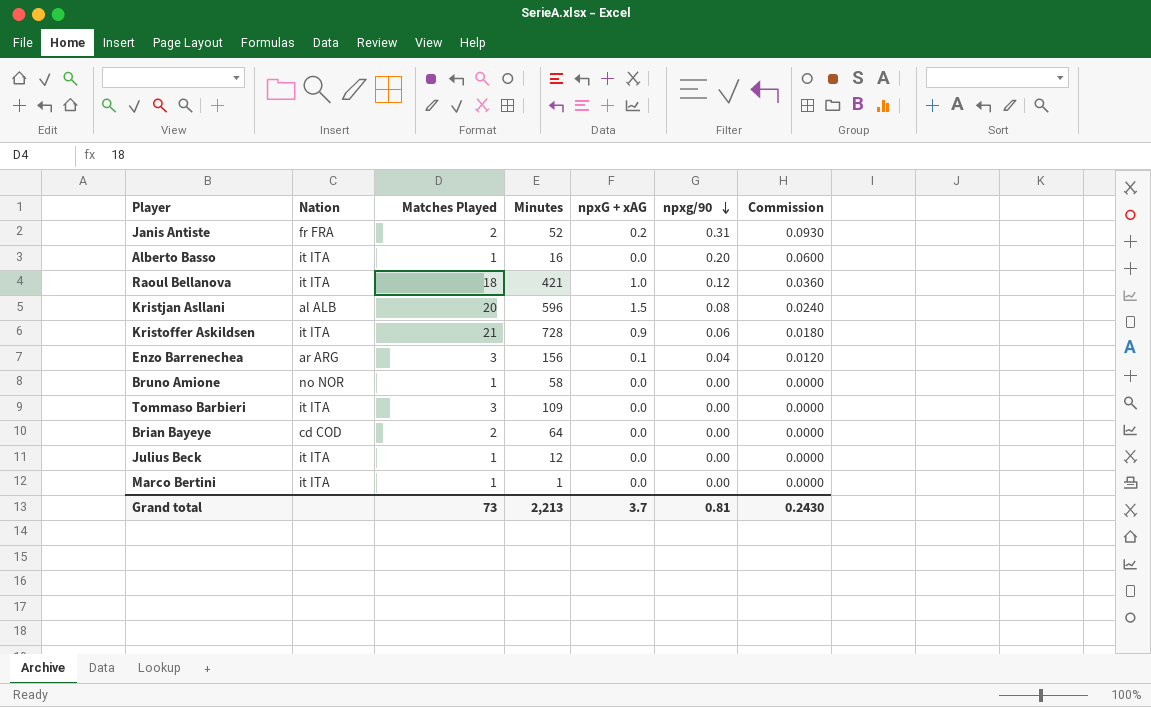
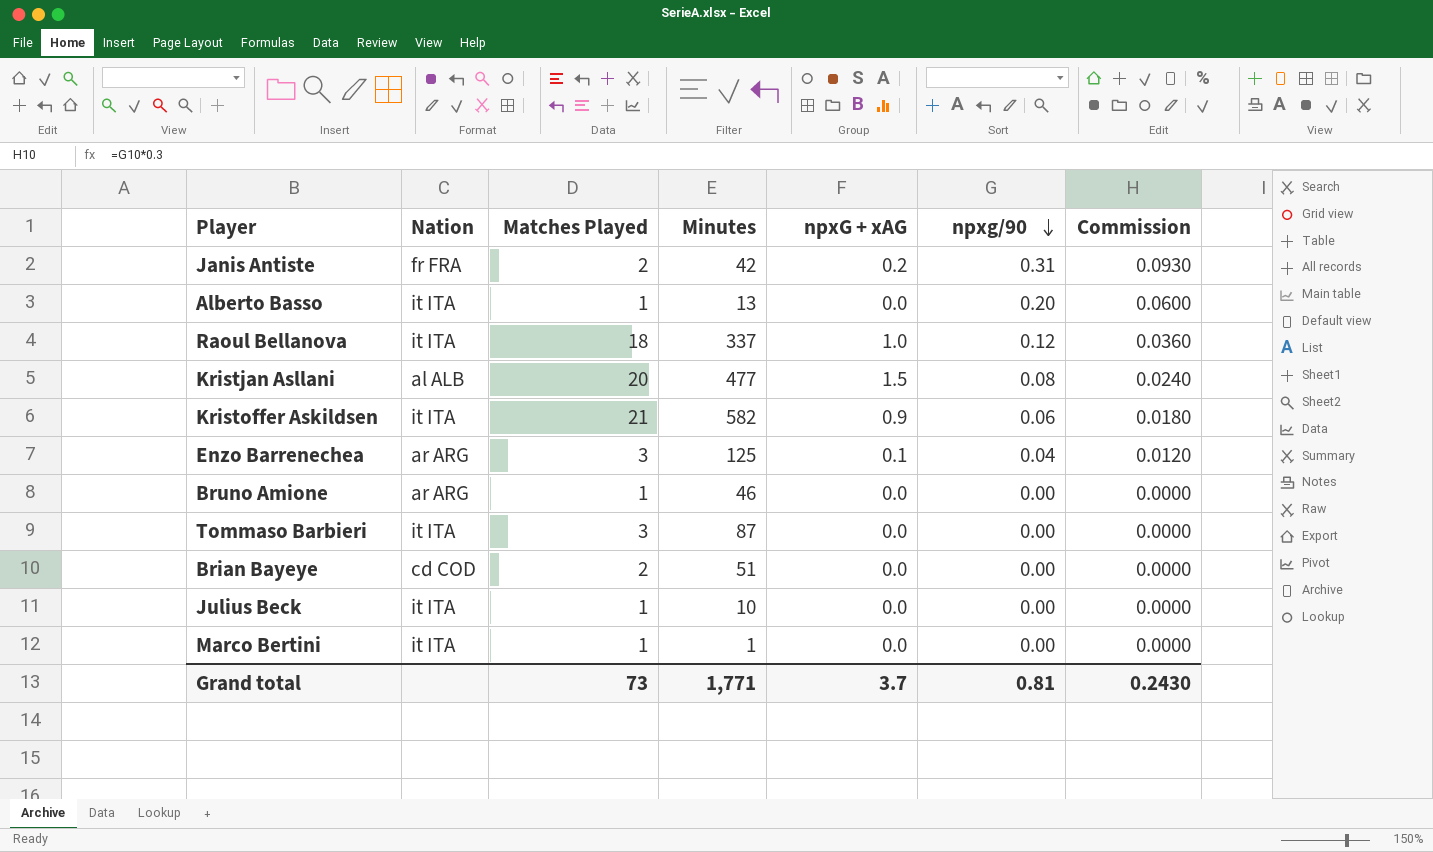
Janis Antiste | Minutes: 52 -> 42
Alberto Basso | Minutes: 16 -> 13
Raoul Bellanova | Minutes: 421 -> 337
Kristjan Asllani | Minutes: 596 -> 477
Kristoffer Askildsen | Minutes: 728 -> 582
Enzo Barrenechea | Minutes: 156 -> 125
Bruno Amione | Nation: no NOR -> ar ARG
Bruno Amione | Minutes: 58 -> 46
Tommaso Barbieri | Minutes: 109 -> 87
Brian Bayeye | Minutes: 64 -> 51
Julius Beck | Minutes: 12 -> 10
Grand total | Minutes: 2,213 -> 1,771

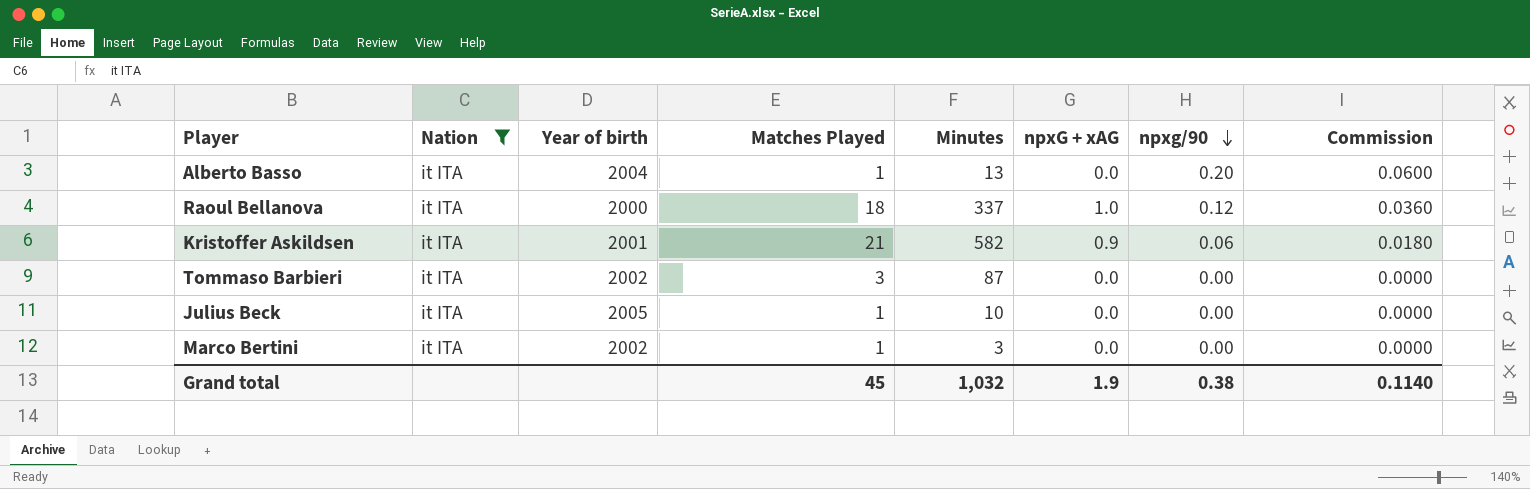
filter: none -> Nation = it ITA
column Year of birth | position: none -> 3
Marco Bertini | Minutes: 1 -> 3
Grand total | Matches Played: 73 -> 45
Grand total | Minutes: 1,771 -> 1,032
Grand total | npxG + xAG: 3.7 -> 1.9
Grand total | npxg/90: 0.81 -> 0.38
Grand total | Commission: 0.2430 -> 0.1140

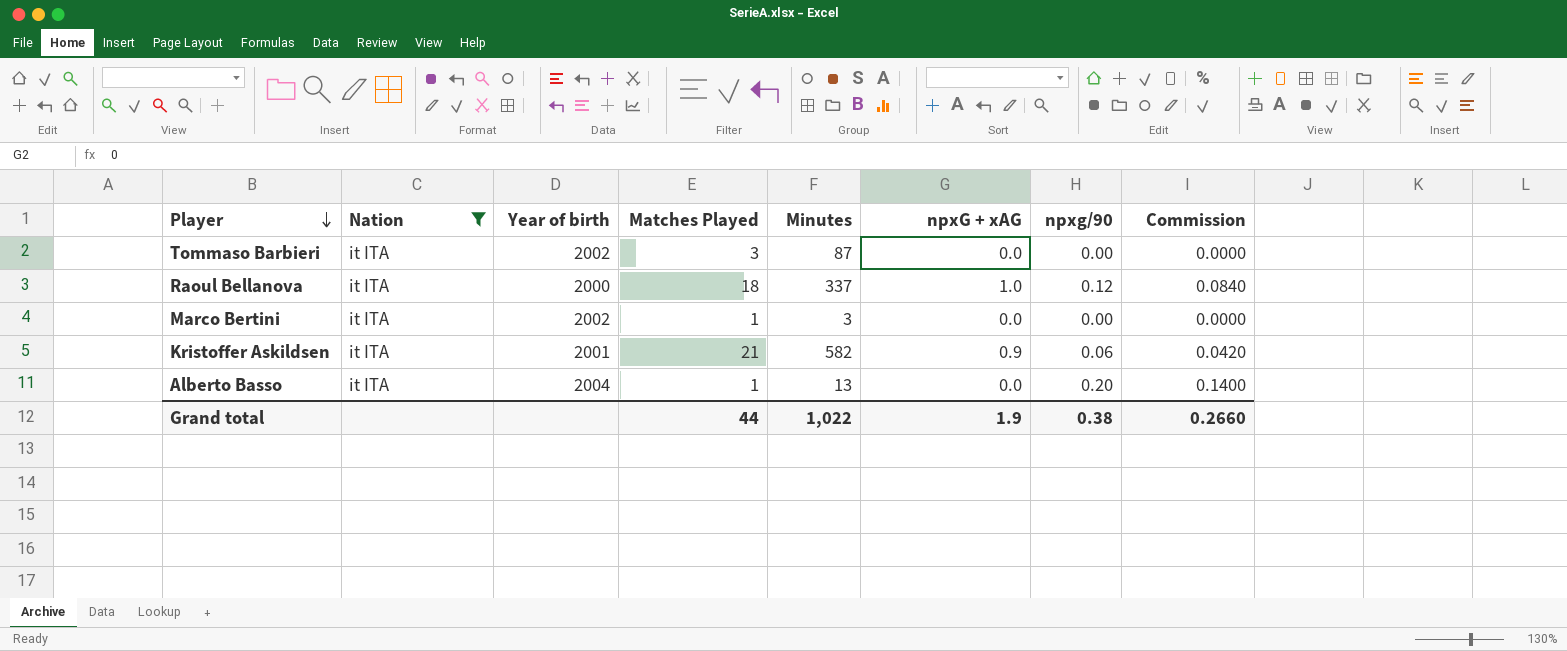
row order: npxg/90 descending -> Player descending
column Commission | formula: [npxg/90] * 0.3 -> [npxg/90] * 0.7
row Julius Beck: it ITA | 2005 | 1 | 10 | 0.0 | 0.00 | 0.0000 -> none
Grand total | Matches Played: 45 -> 44
Grand total | Minutes: 1,032 -> 1,022
Grand total | Commission: 0.1140 -> 0.2660

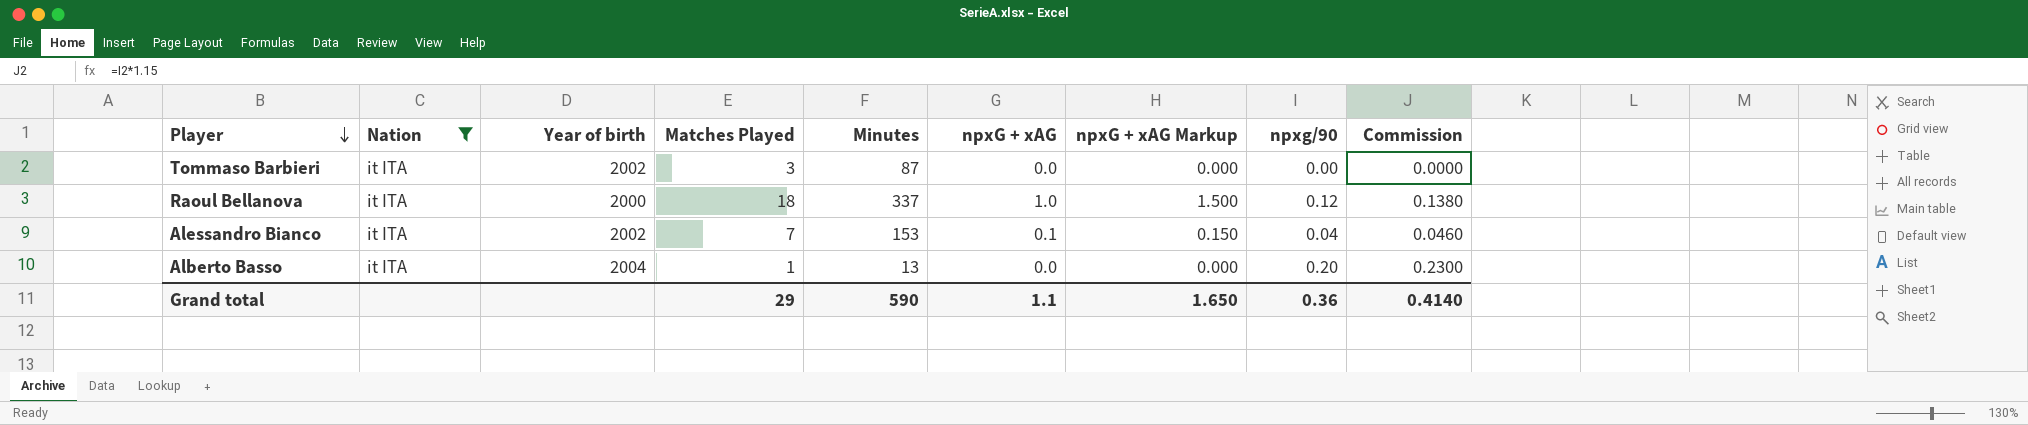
column npxG + xAG Markup | formula: none -> [npxG + xAG] * 1.5
column Commission | formula: [npxg/90] * 0.7 -> [npxg/90] * 1.15
row Marco Bertini: it ITA | 2002 | 1 | 3 | 0.0 | 0.00 | 0.0000 -> none
row Kristoffer Askildsen: it ITA | 2001 | 21 | 582 | 0.9 | 0.06 | 0.0420 -> none
row Alessandro Bianco: none -> it ITA | 2002 | 7 | 153 | 0.1 | 0.150 | 0.04 | 0.0460
Grand total | Matches Played: 44 -> 29
Grand total | Minutes: 1,022 -> 590
Grand total | npxG + xAG: 1.9 -> 1.1
Grand total | npxg/90: 0.38 -> 0.36
Grand total | Commission: 0.2660 -> 0.4140

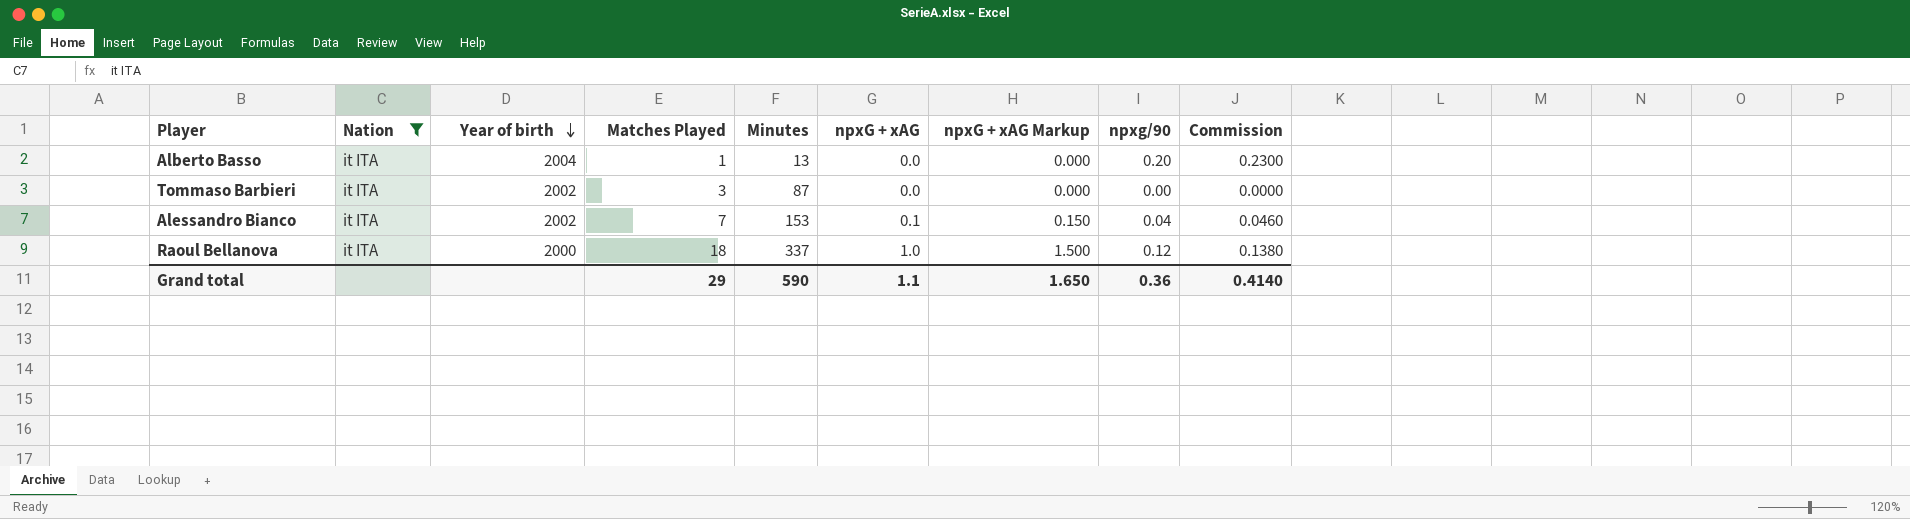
row order: Player descending -> Year of birth descending

